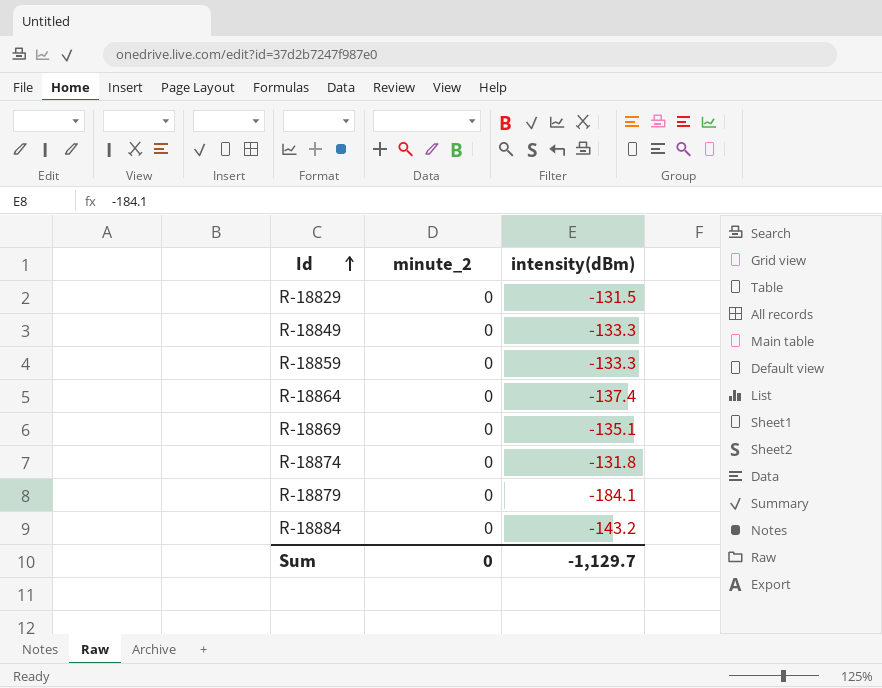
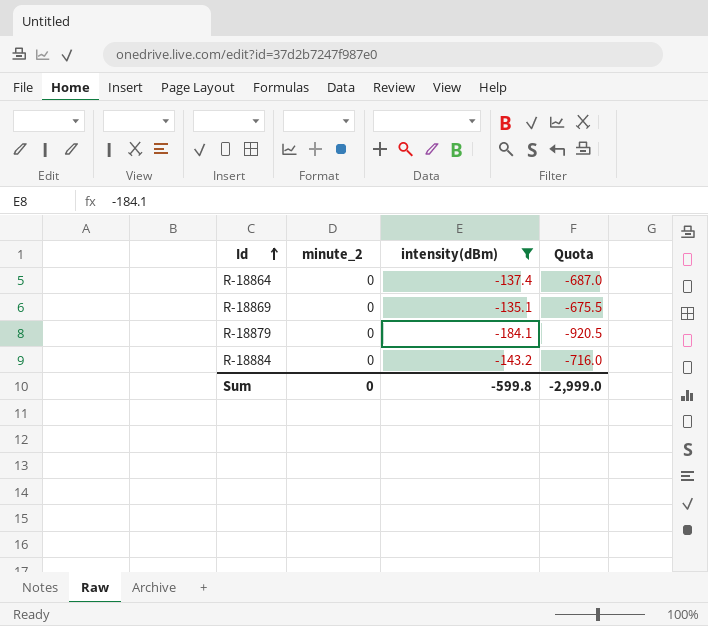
filter: none -> intensity(dBm) <= -135.1
column Quota | formula: none -> [intensity(dBm)] * 5
Sum | intensity(dBm): -1,129.7 -> -599.8

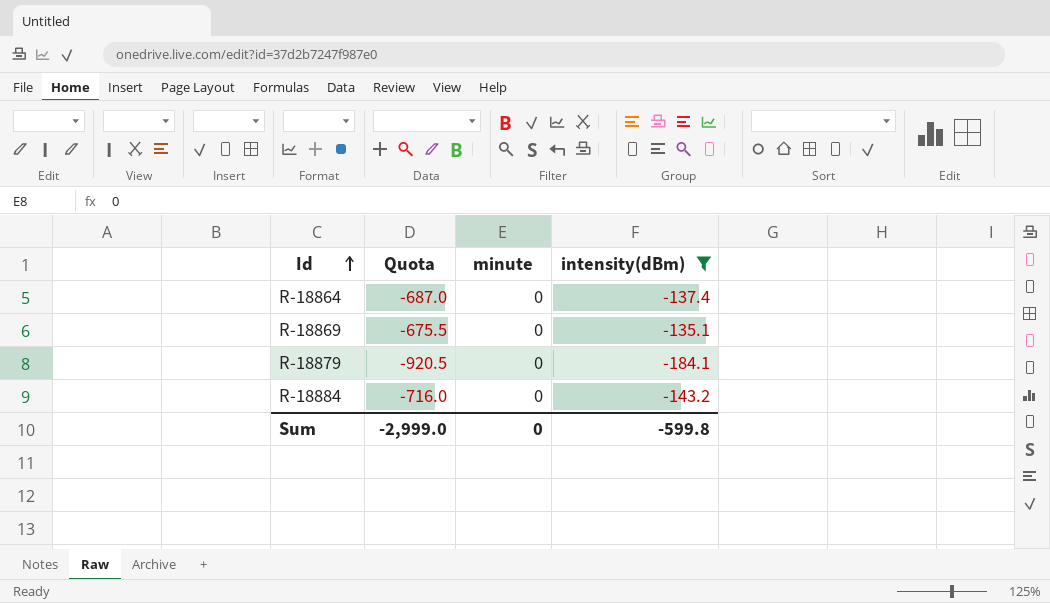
column Quota | position: 4 -> 2
column name: minute_2 -> minute

